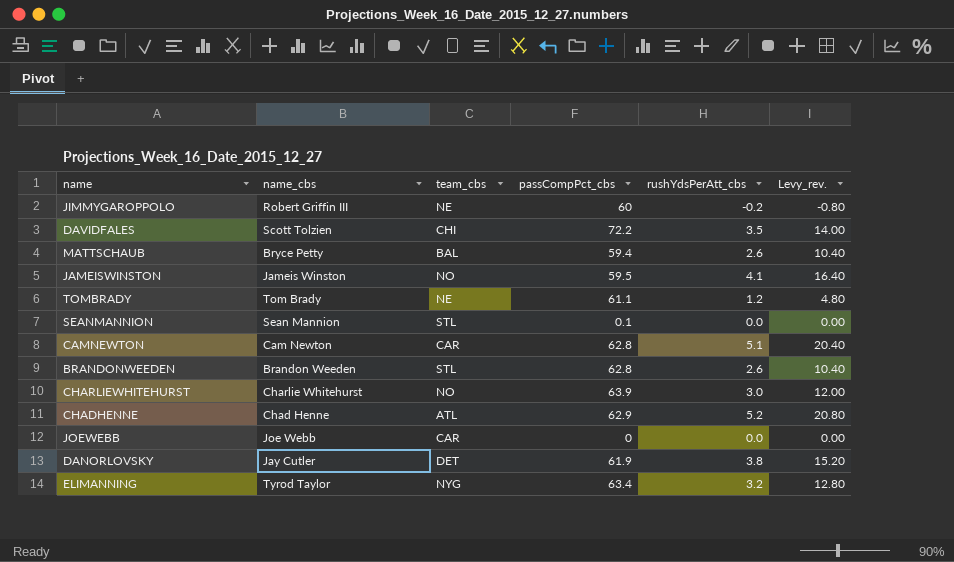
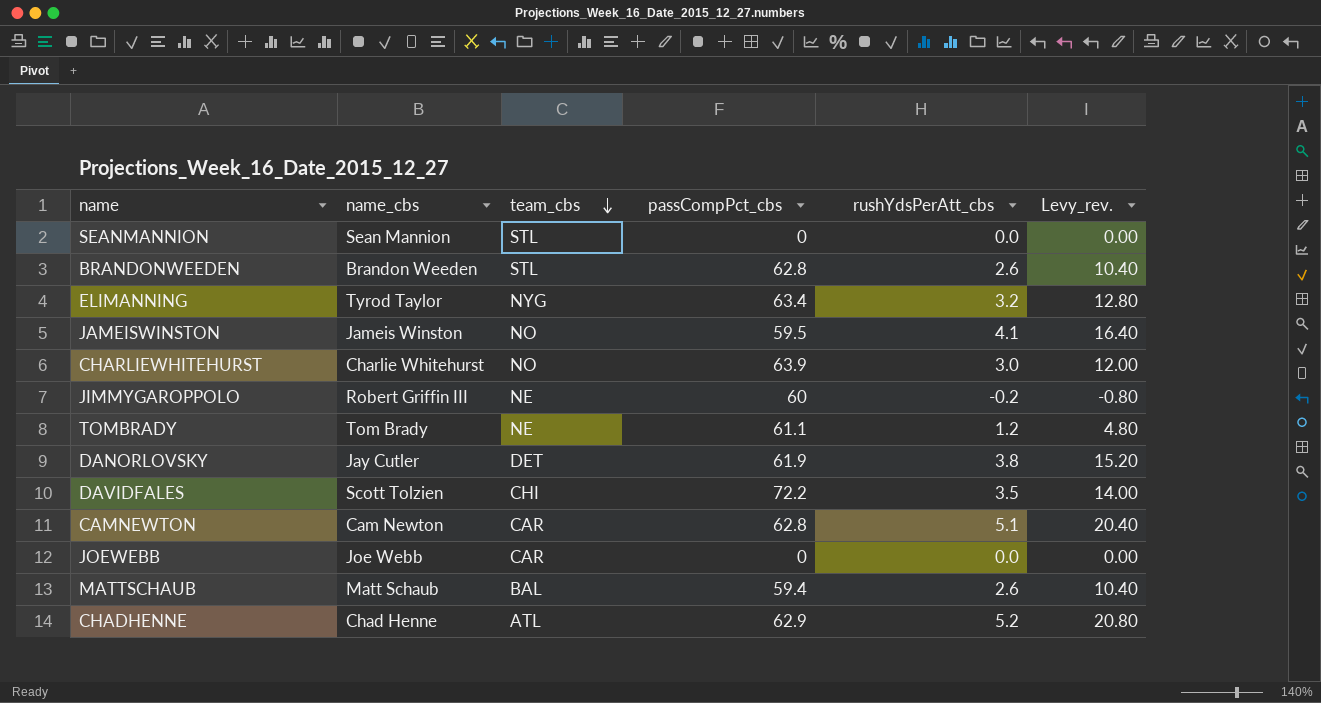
row order: none -> team_cbs descending
SEANMANNION | passCompPct_cbs: 0.1 -> 0
MATTSCHAUB | name_cbs: Bryce Petty -> Matt Schaub

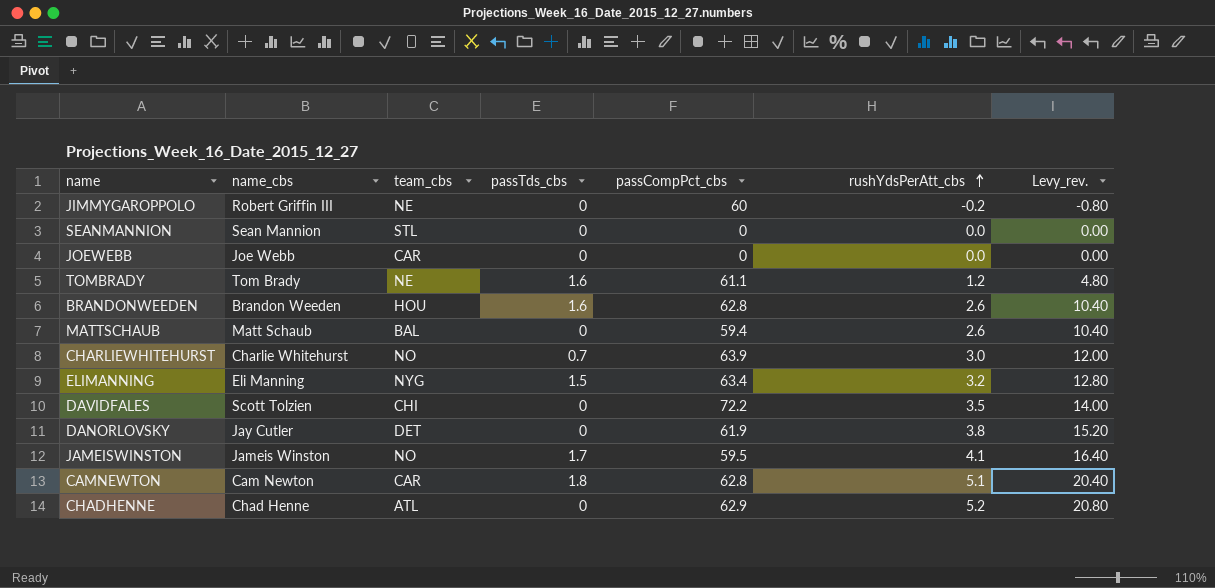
row order: team_cbs descending -> rushYdsPerAtt_cbs ascending
column passTds_cbs | position: none -> 4
BRANDONWEEDEN | team_cbs: STL -> HOU
ELIMANNING | name_cbs: Tyrod Taylor -> Eli Manning

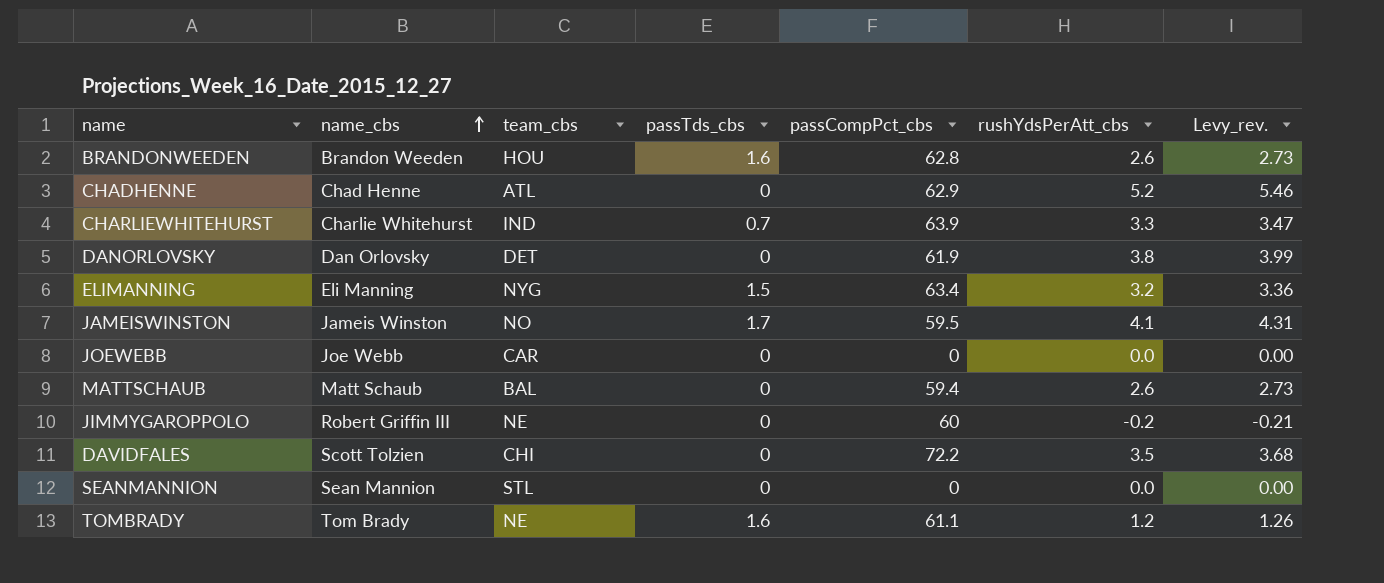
row order: rushYdsPerAtt_cbs ascending -> name_cbs ascending
column Levy_rev. | formula: [rushYdsPerAtt_cbs] * 4 -> [rushYdsPerAtt_cbs] * 1.05
row CAMNEWTON: Cam Newton | CAR | 1.8 | 62.8 | 5.1 | 20.40 -> none
CHARLIEWHITEHURST | team_cbs: NO -> IND
CHARLIEWHITEHURST | rushYdsPerAtt_cbs: 3.0 -> 3.3
DANORLOVSKY | name_cbs: Jay Cutler -> Dan Orlovsky

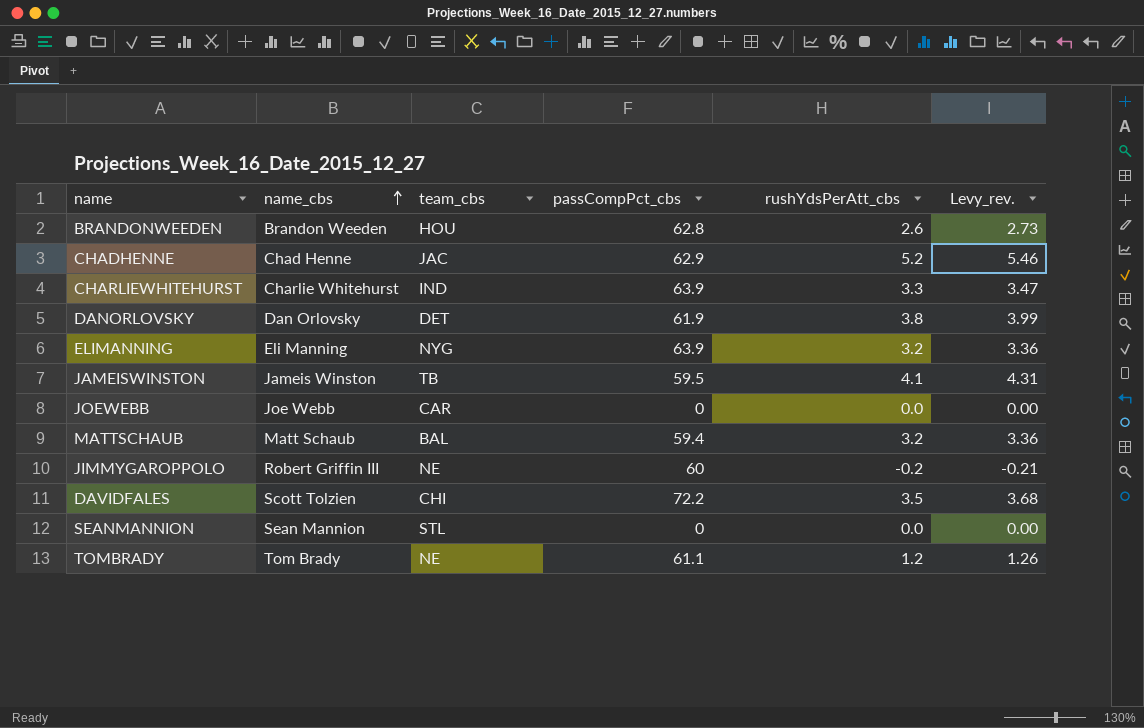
column passTds_cbs | position: 4 -> none
CHADHENNE | team_cbs: ATL -> JAC
ELIMANNING | passCompPct_cbs: 63.4 -> 63.9
JAMEISWINSTON | team_cbs: NO -> TB
MATTSCHAUB | rushYdsPerAtt_cbs: 2.6 -> 3.2
MATTSCHAUB | Levy_rev.: 2.73 -> 3.36

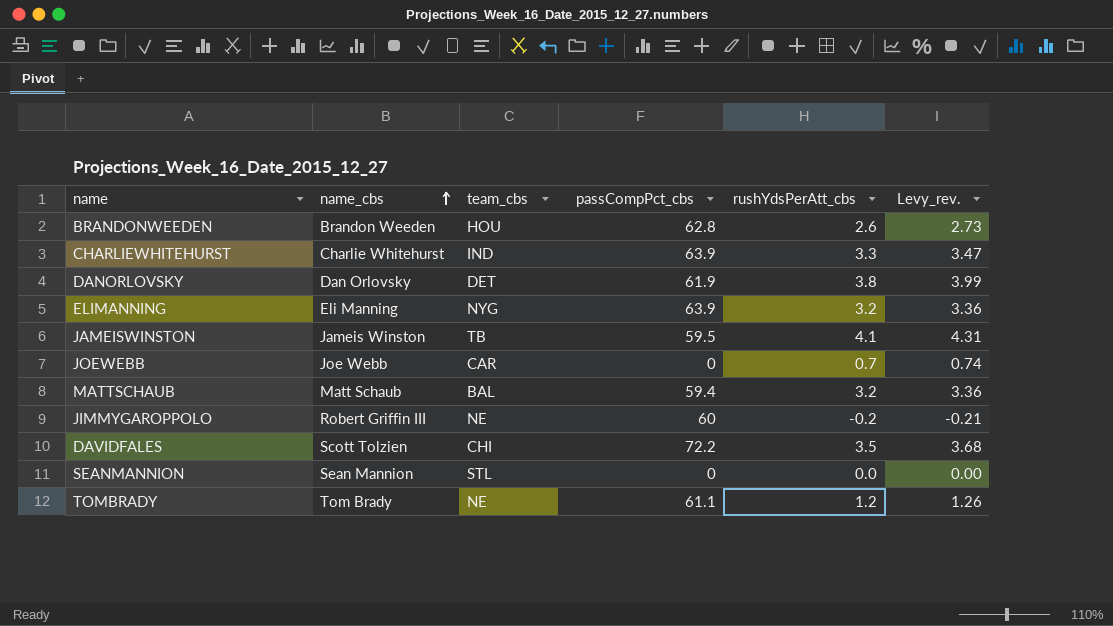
row CHADHENNE: Chad Henne | JAC | 62.9 | 5.2 | 5.46 -> none
JOEWEBB | rushYdsPerAtt_cbs: 0.0 -> 0.7
JOEWEBB | Levy_rev.: 0.00 -> 0.74

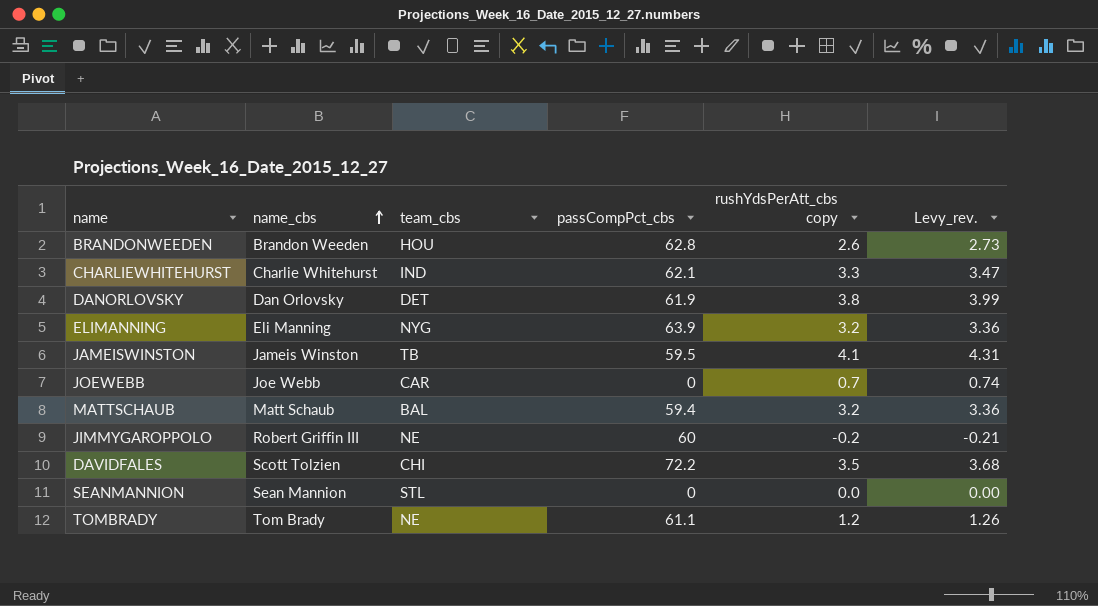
column name: rushYdsPerAtt_cbs -> rushYdsPerAtt_cbs copy
CHARLIEWHITEHURST | passCompPct_cbs: 63.9 -> 62.1

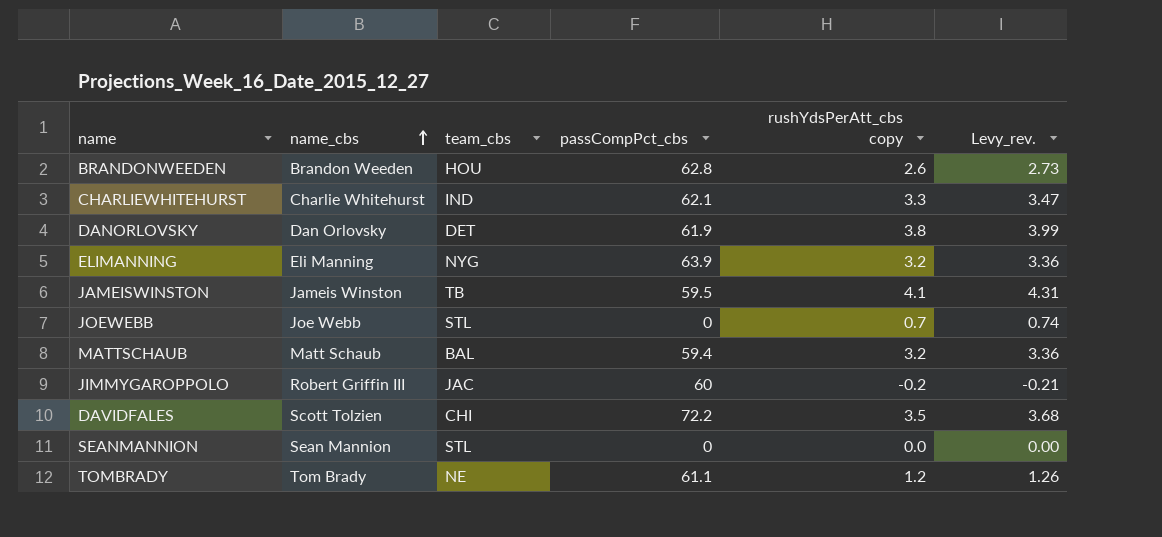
JOEWEBB | team_cbs: CAR -> STL
JIMMYGAROPPOLO | team_cbs: NE -> JAC

